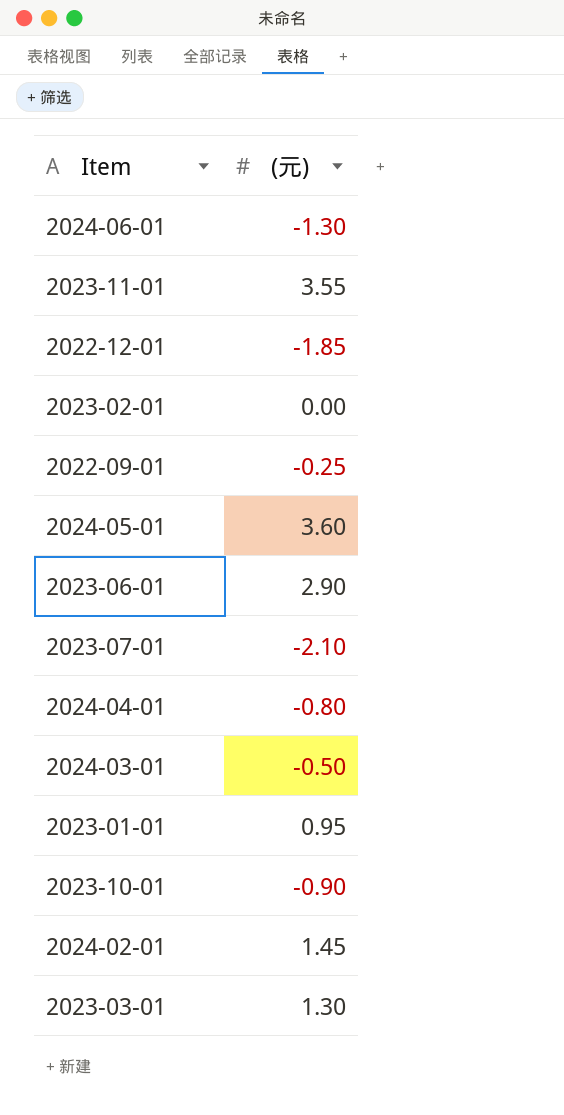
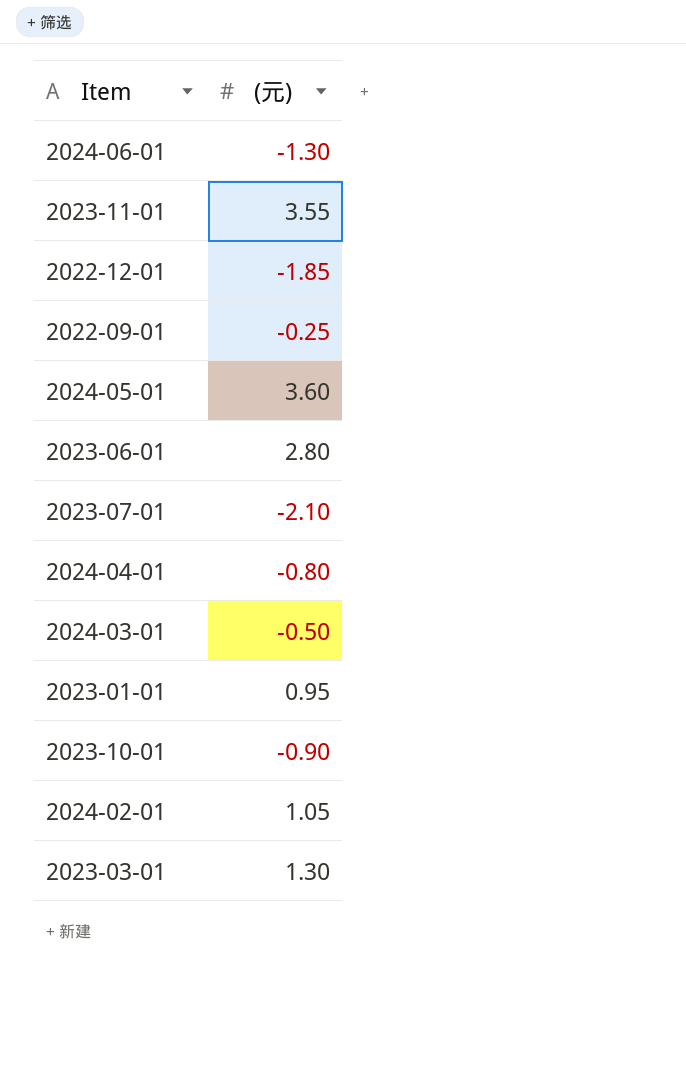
row 2023-02-01: 0.00 -> none
2023-06-01 | (元): 2.90 -> 2.80
2024-02-01 | (元): 1.45 -> 1.05

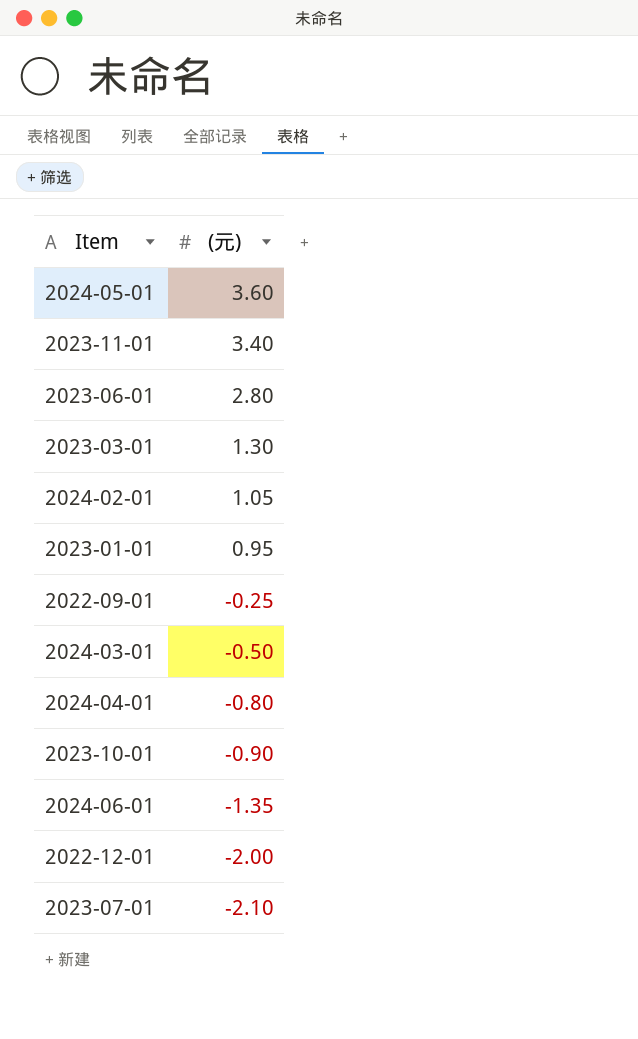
row order: none -> (元) descending
2023-11-01 | (元): 3.55 -> 3.40
2024-06-01 | (元): -1.30 -> -1.35
2022-12-01 | (元): -1.85 -> -2.00

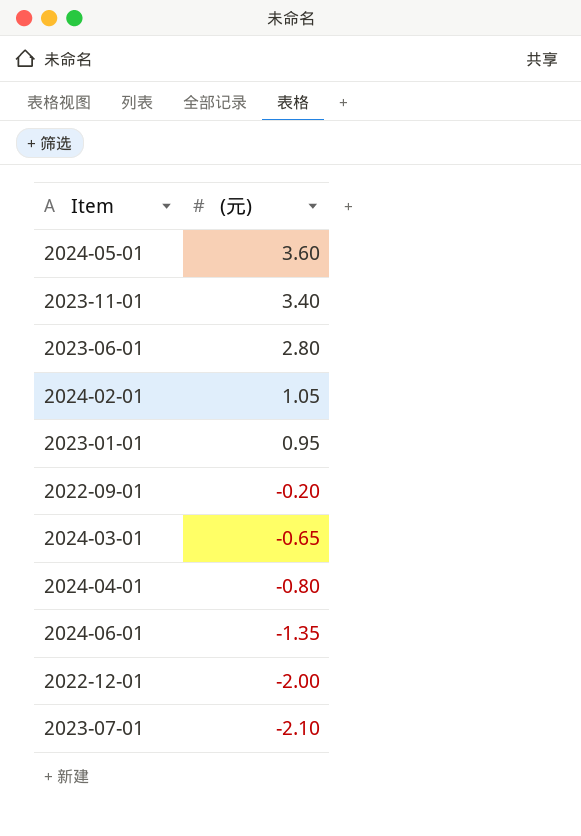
row 2023-03-01: 1.30 -> none
row 2023-10-01: -0.90 -> none
2022-09-01 | (元): -0.25 -> -0.20
2024-03-01 | (元): -0.50 -> -0.65

